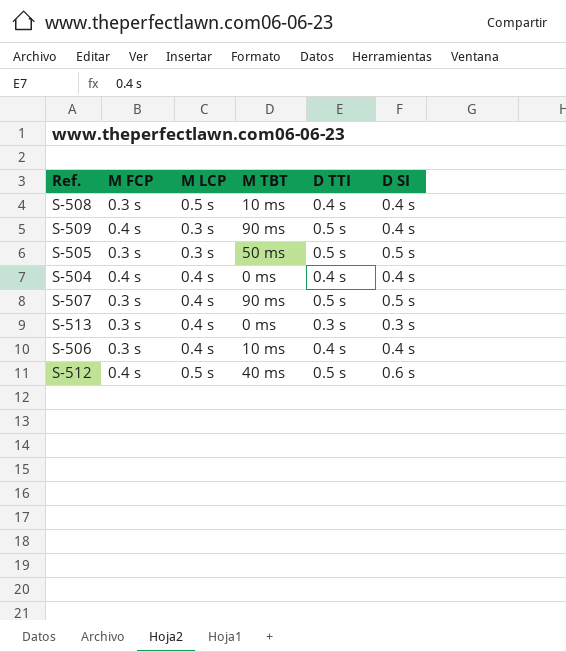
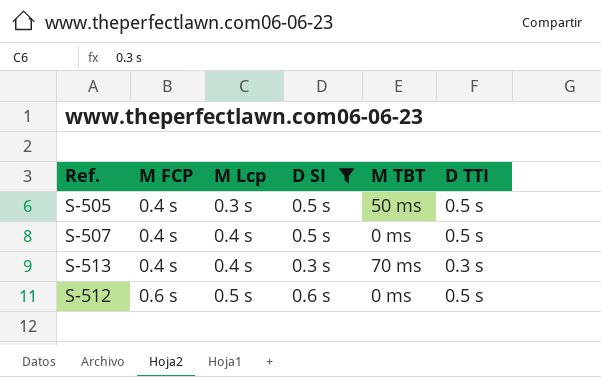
filter: none -> D SI != 0.4 s
column name: M LCP -> M Lcp
column D SI | position: 6 -> 4
S-505 | M FCP: 0.3 s -> 0.4 s
S-507 | M FCP: 0.3 s -> 0.4 s
S-507 | M TBT: 90 ms -> 0 ms
S-513 | M FCP: 0.3 s -> 0.4 s
S-513 | M TBT: 0 ms -> 70 ms
S-512 | M FCP: 0.4 s -> 0.6 s
S-512 | M TBT: 40 ms -> 0 ms

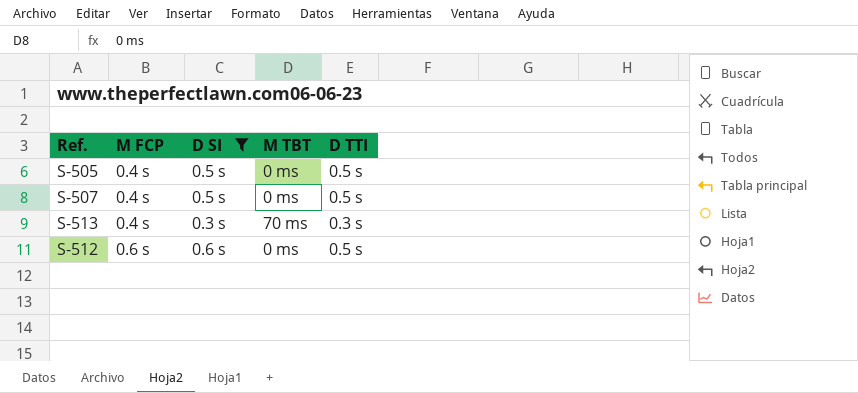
column M Lcp | position: 3 -> none
S-505 | M TBT: 50 ms -> 0 ms

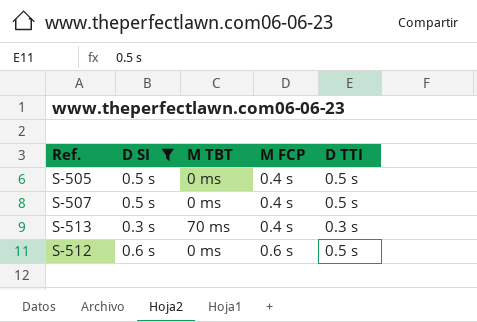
column M FCP | position: 2 -> 4

